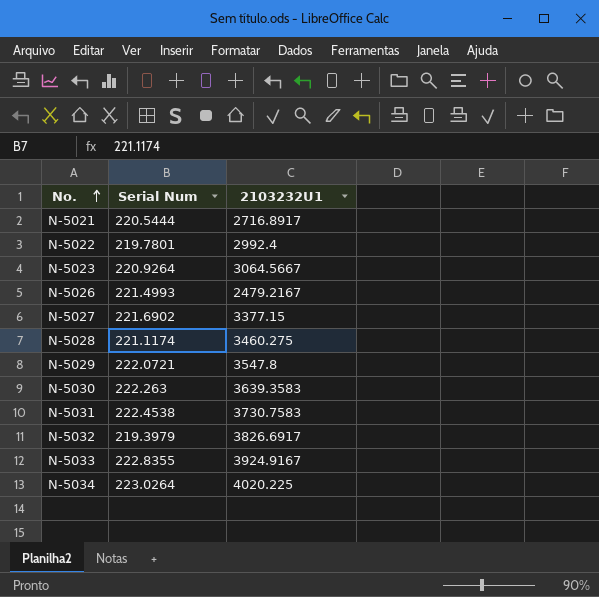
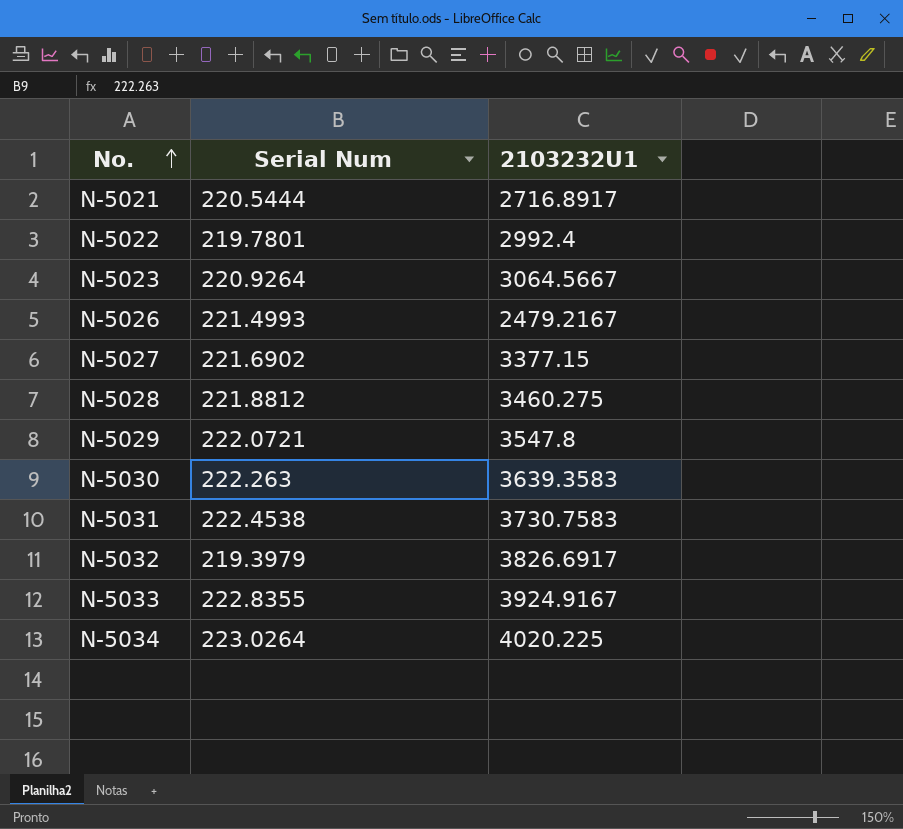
N-5028 | Serial Num: 221.1174 -> 221.8812

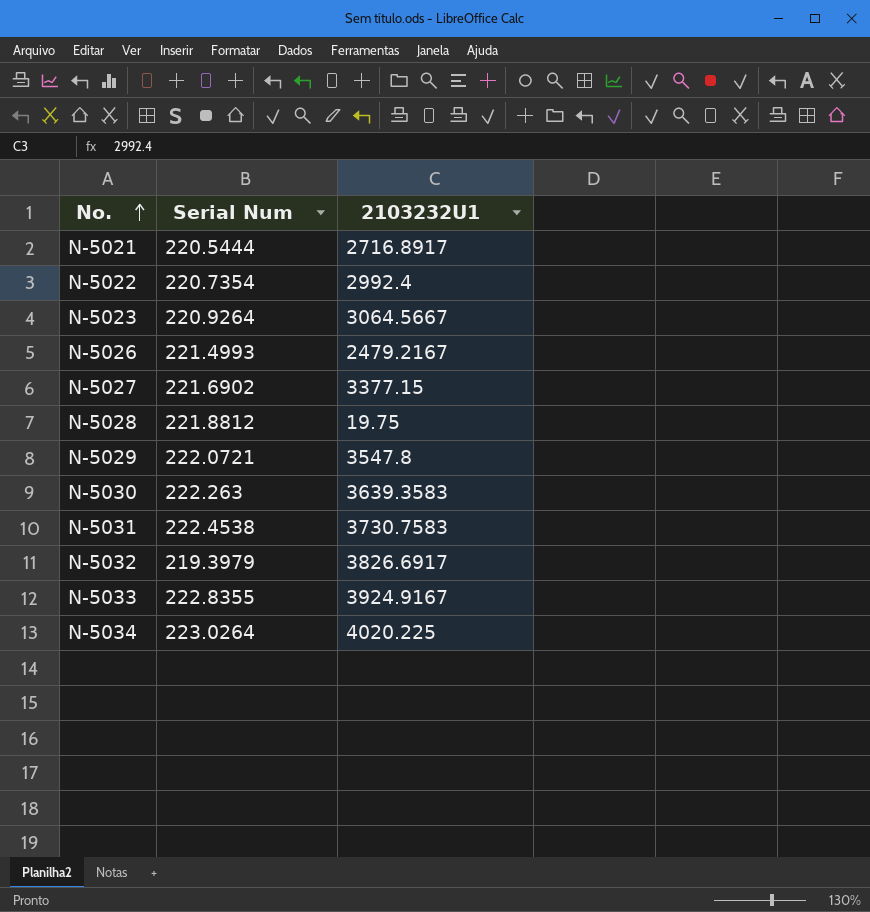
N-5022 | Serial Num: 219.7801 -> 220.7354
N-5028 | 2103232U1: 3460.275 -> 19.75

